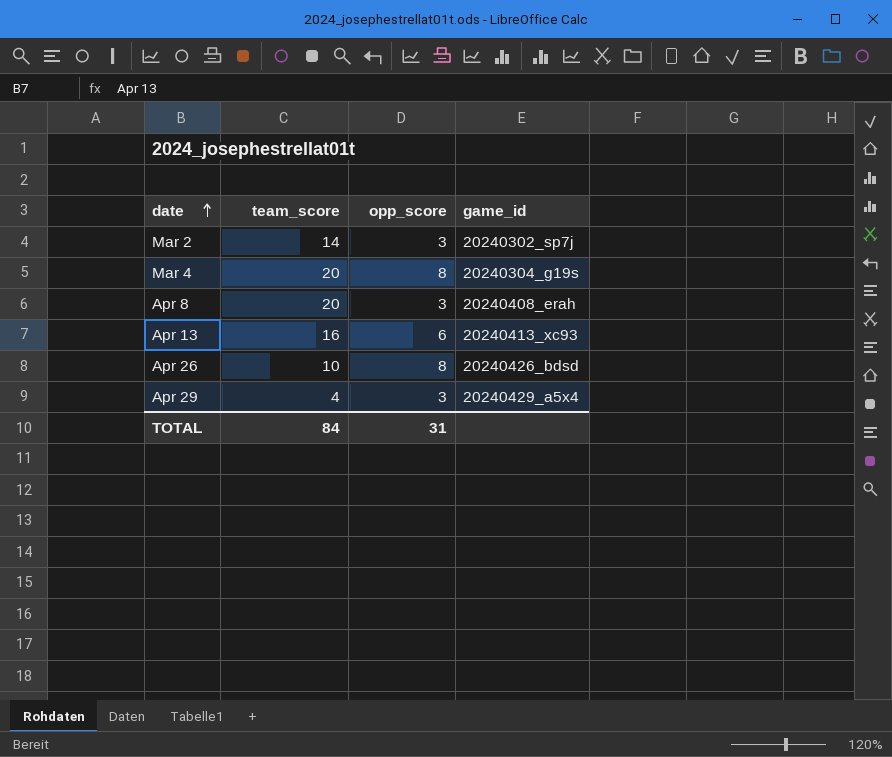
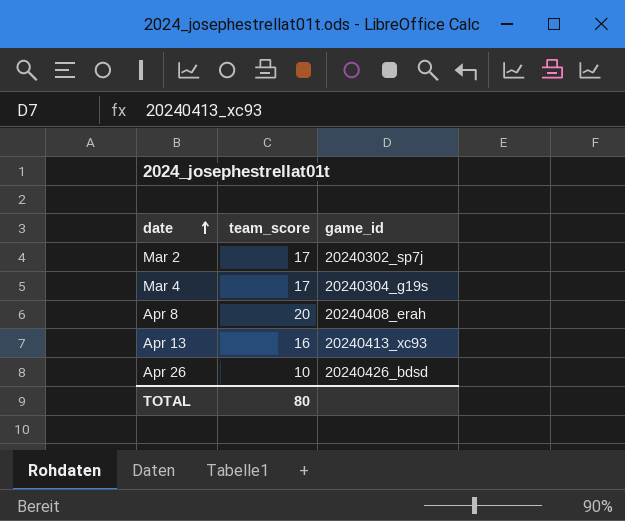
column opp_score | position: 3 -> none
row Apr 29: 4 | 3 | 20240429_a5x4 -> none
Mar 2 | team_score: 14 -> 17
Mar 4 | team_score: 20 -> 17
TOTAL | team_score: 84 -> 80

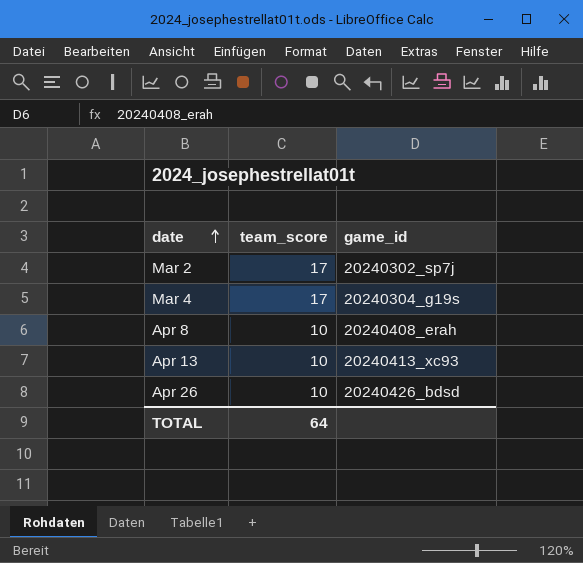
Apr 8 | team_score: 20 -> 10
Apr 13 | team_score: 16 -> 10
TOTAL | team_score: 80 -> 64

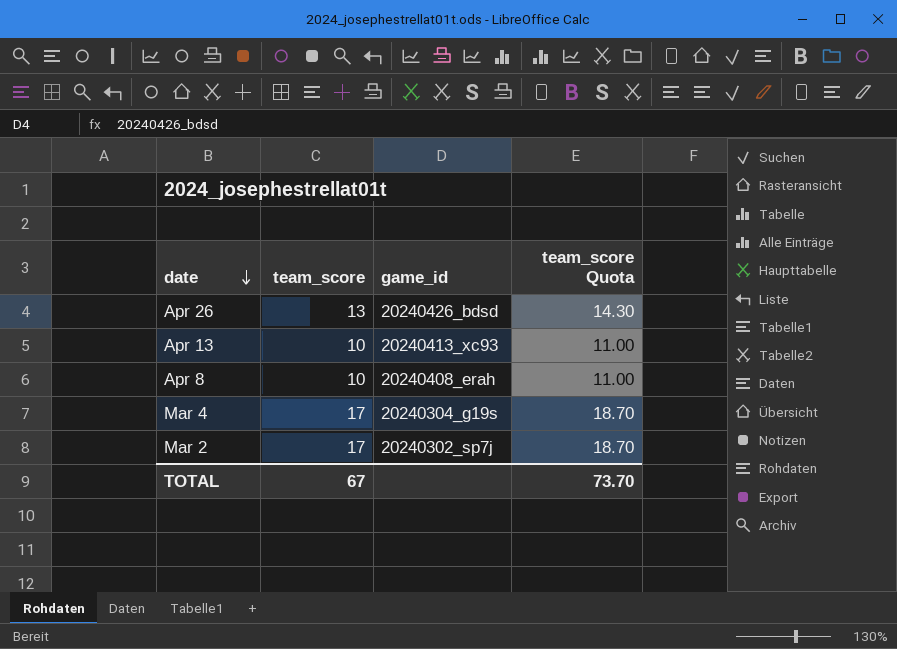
row order: date ascending -> date descending
column team_score Quota | formula: none -> [team_score] * 1.1
Apr 26 | team_score: 10 -> 13
TOTAL | team_score: 64 -> 67

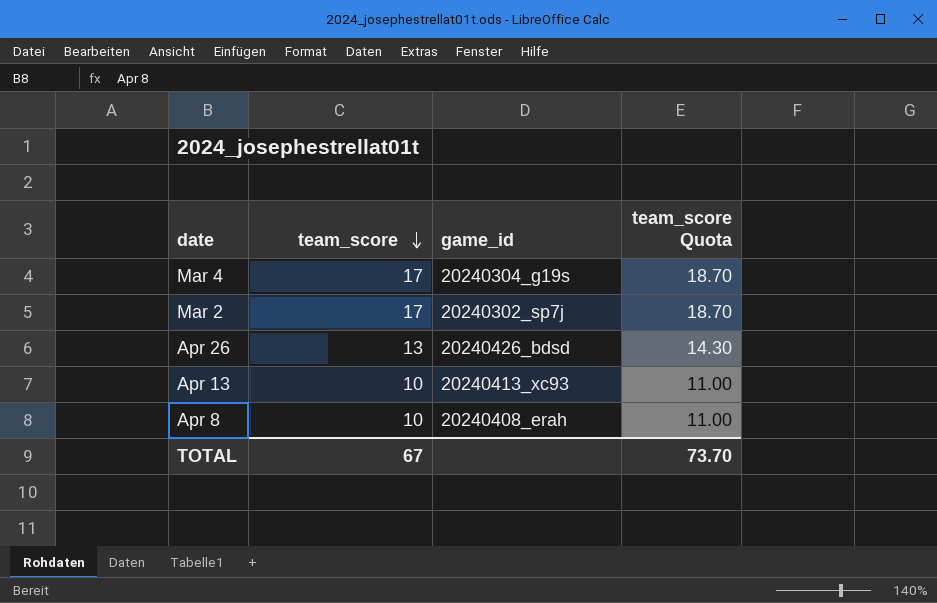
row order: date descending -> team_score descending

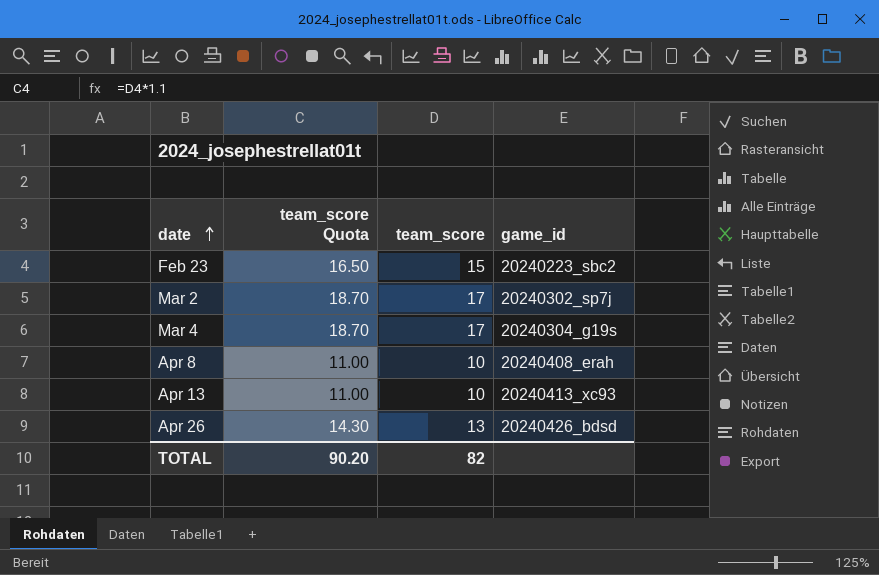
row order: team_score descending -> date ascending
column team_score Quota | position: 4 -> 2
row Feb 23: none -> 16.50 | 15 | 20240223_sbc2
TOTAL | team_score Quota: 73.70 -> 90.20
TOTAL | team_score: 67 -> 82

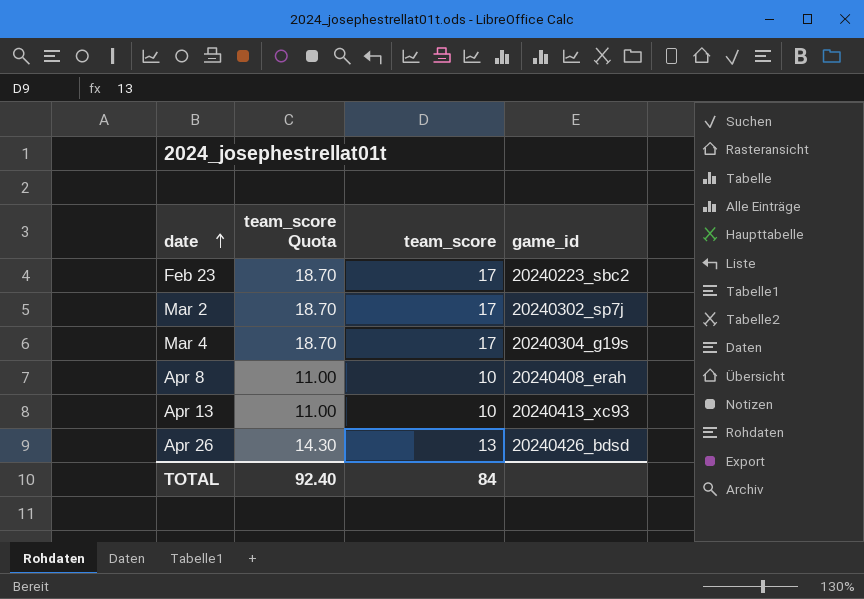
Feb 23 | team_score Quota: 16.50 -> 18.70
Feb 23 | team_score: 15 -> 17
TOTAL | team_score Quota: 90.20 -> 92.40
TOTAL | team_score: 82 -> 84

